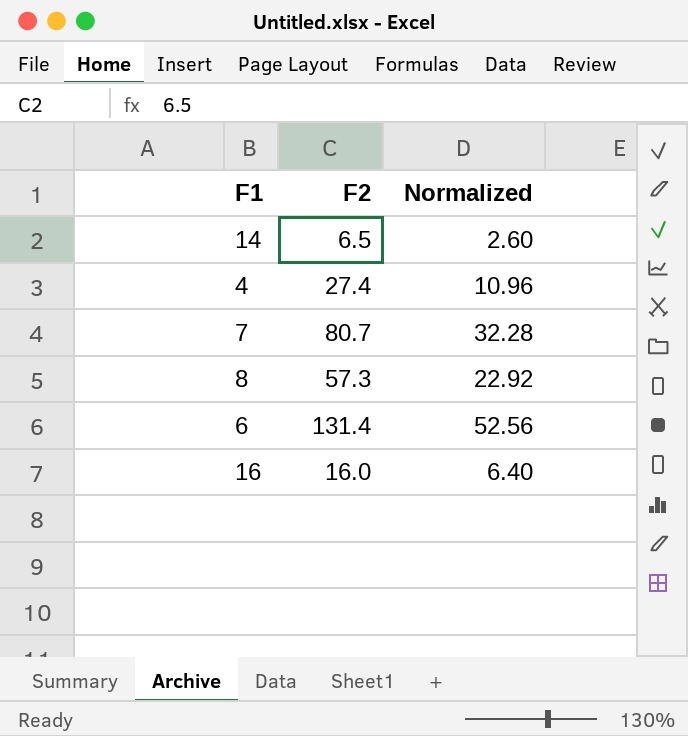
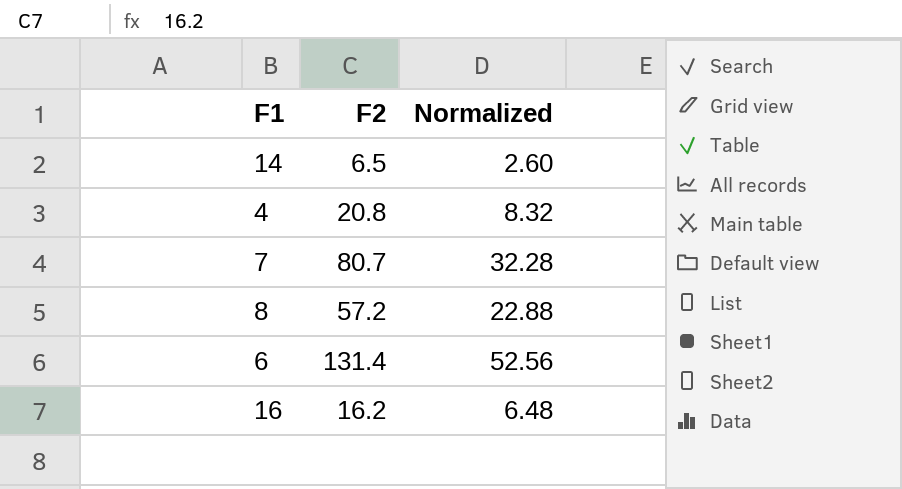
4 | F2: 27.4 -> 20.8
4 | Normalized: 10.96 -> 8.32
8 | F2: 57.3 -> 57.2
8 | Normalized: 22.92 -> 22.88
16 | F2: 16.0 -> 16.2
16 | Normalized: 6.40 -> 6.48

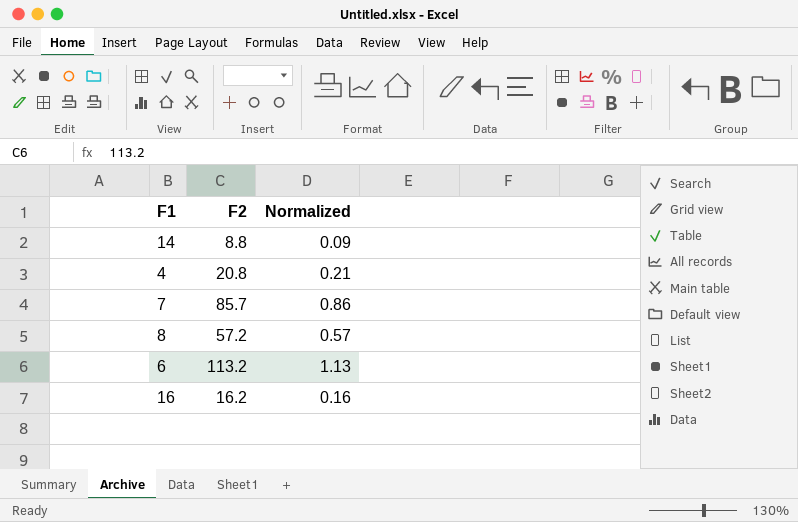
column Normalized | formula: [F2] * 0.4 -> [F2] * 0.01
14 | F2: 6.5 -> 8.8
7 | F2: 80.7 -> 85.7
6 | F2: 131.4 -> 113.2

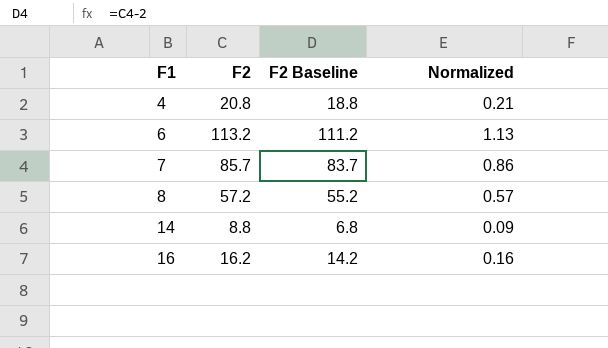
row order: none -> F1 ascending
column F2 Baseline | formula: none -> [F2] - 2

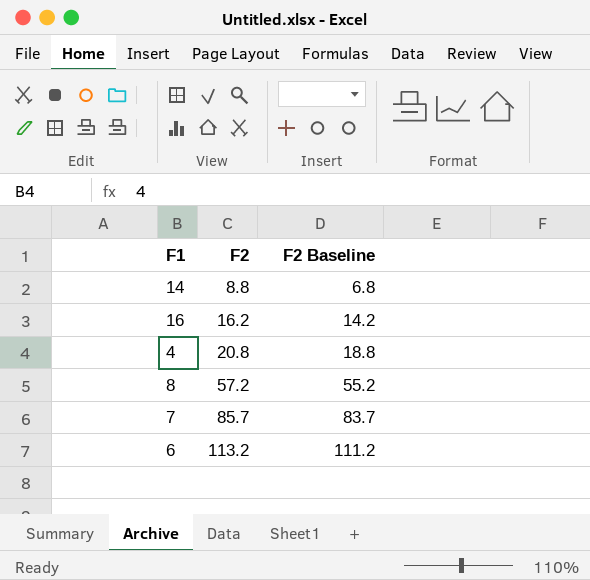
row order: F1 ascending -> F2 ascending
column Normalized | formula: [F2] * 0.01 -> none

